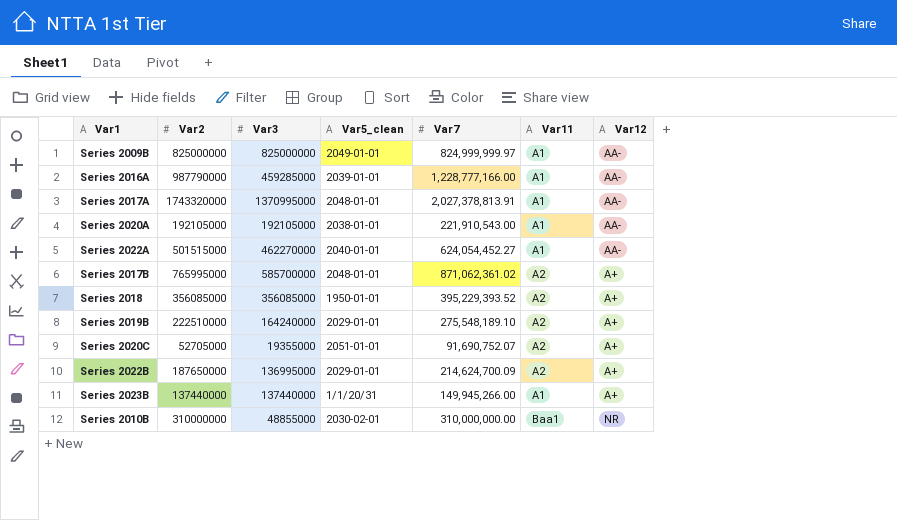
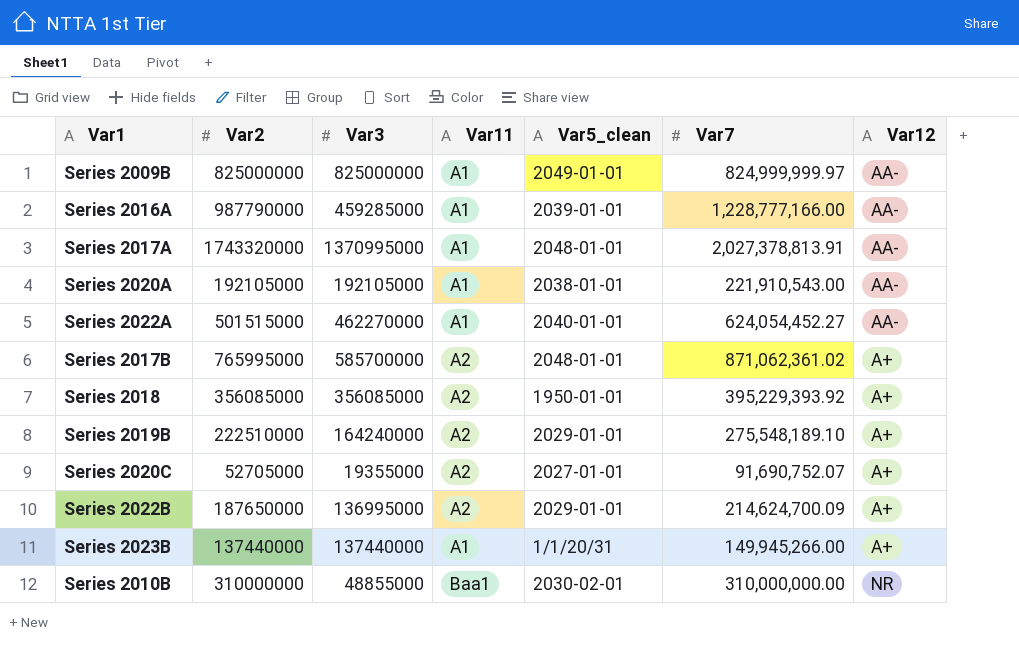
column Var11 | position: 6 -> 4
Series 2018 | Var7: 395,229,393.52 -> 395,229,393.92
Series 2020C | Var5_clean: 2051-01-01 -> 2027-01-01

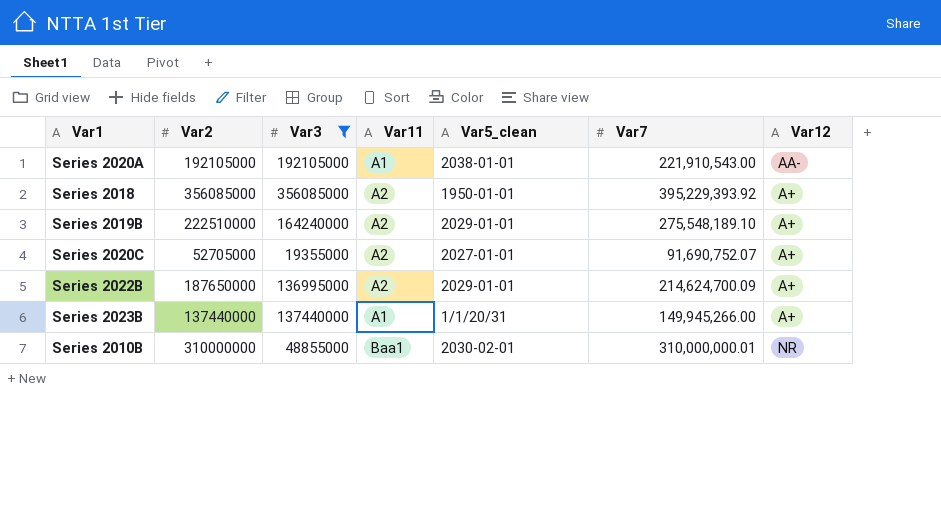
filter: none -> Var3 <= 356085000
Series 2010B | Var7: 310,000,000.00 -> 310,000,000.01

